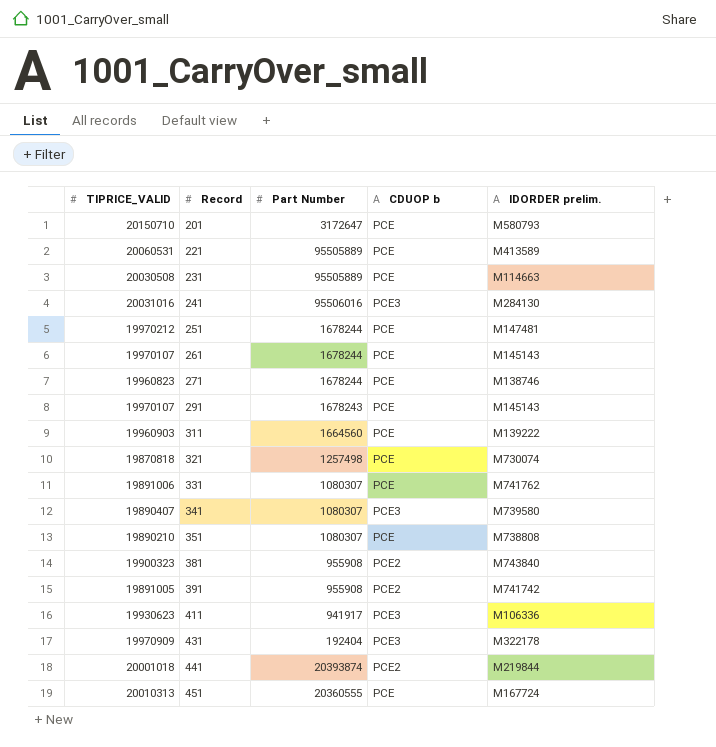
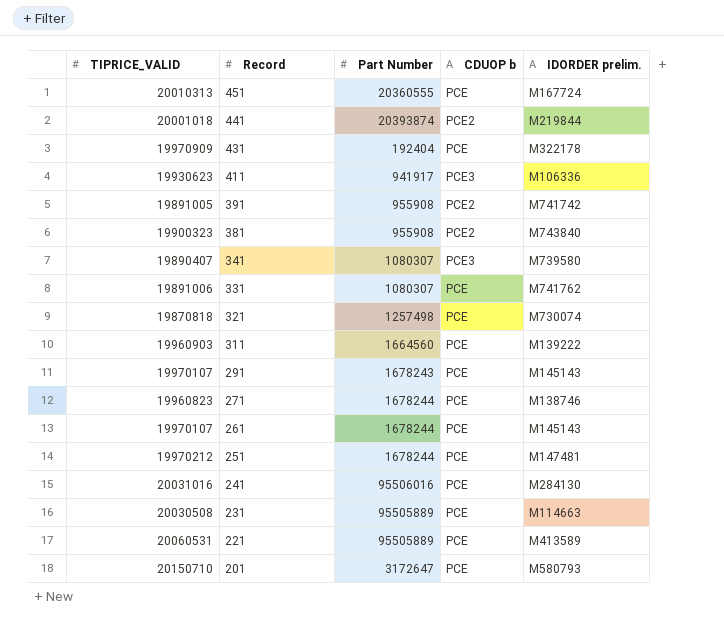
row order: Record ascending -> Record descending
row 351: 19890210 | 1080307 | PCE | M738808 -> none
431 | CDUOP b: PCE3 -> PCE
241 | CDUOP b: PCE3 -> PCE

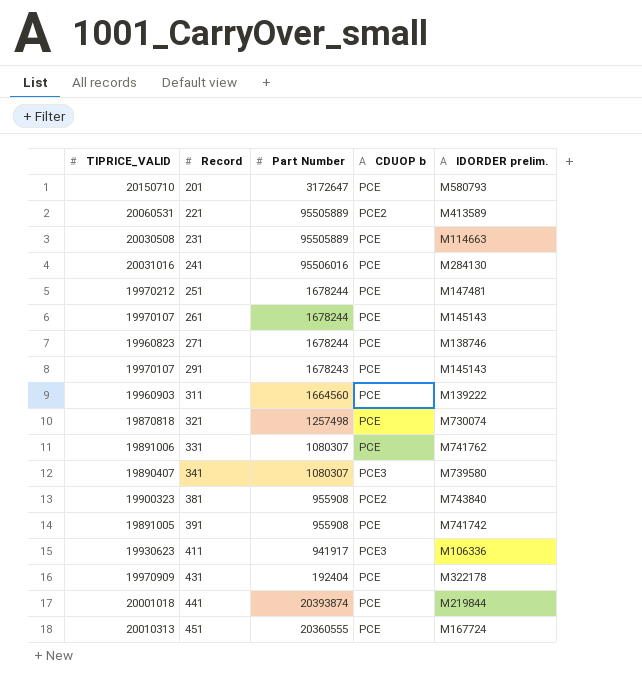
row order: Record descending -> Record ascending
221 | CDUOP b: PCE -> PCE2
391 | CDUOP b: PCE2 -> PCE
441 | CDUOP b: PCE2 -> PCE

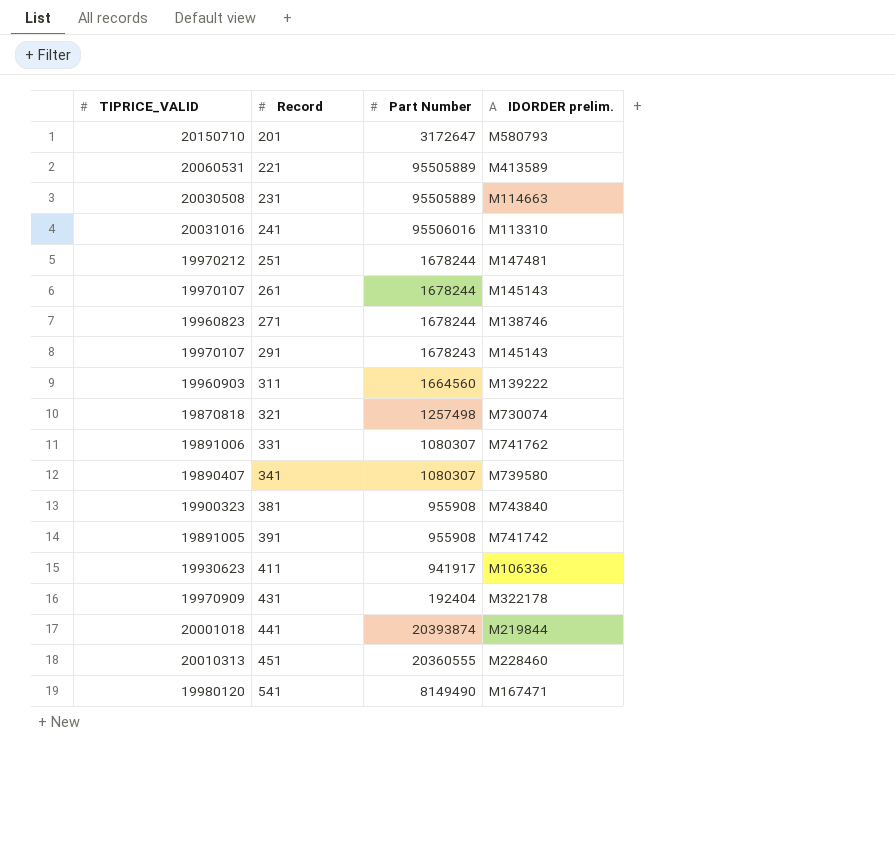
column CDUOP b | position: 4 -> none
241 | IDORDER prelim.: M284130 -> M113310
451 | IDORDER prelim.: M167724 -> M228460
row 541: none -> 19980120 | 8149490 | M167471

